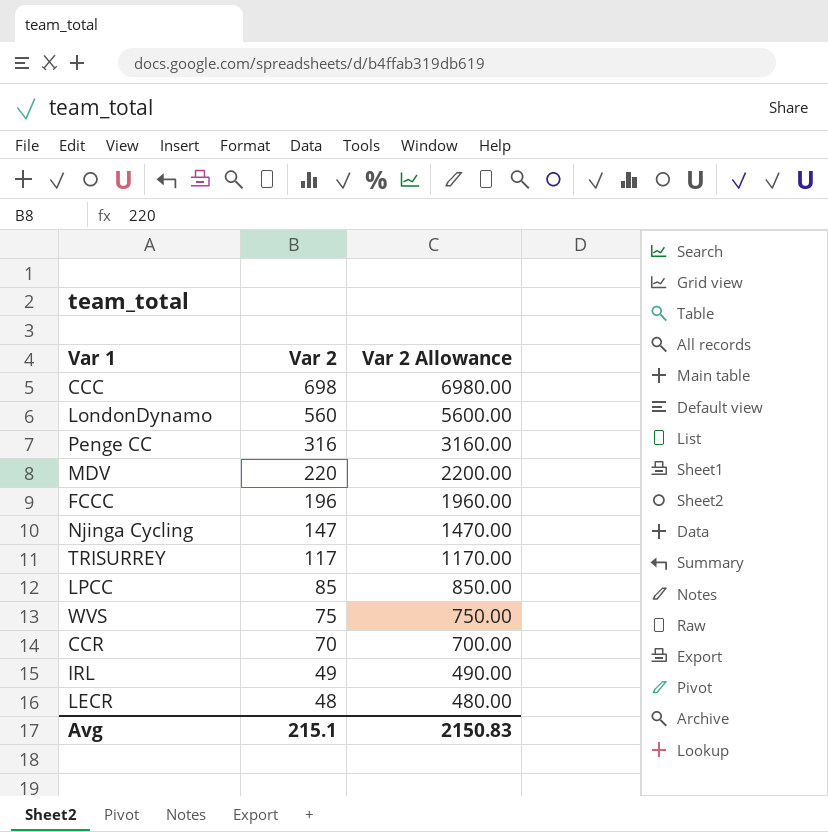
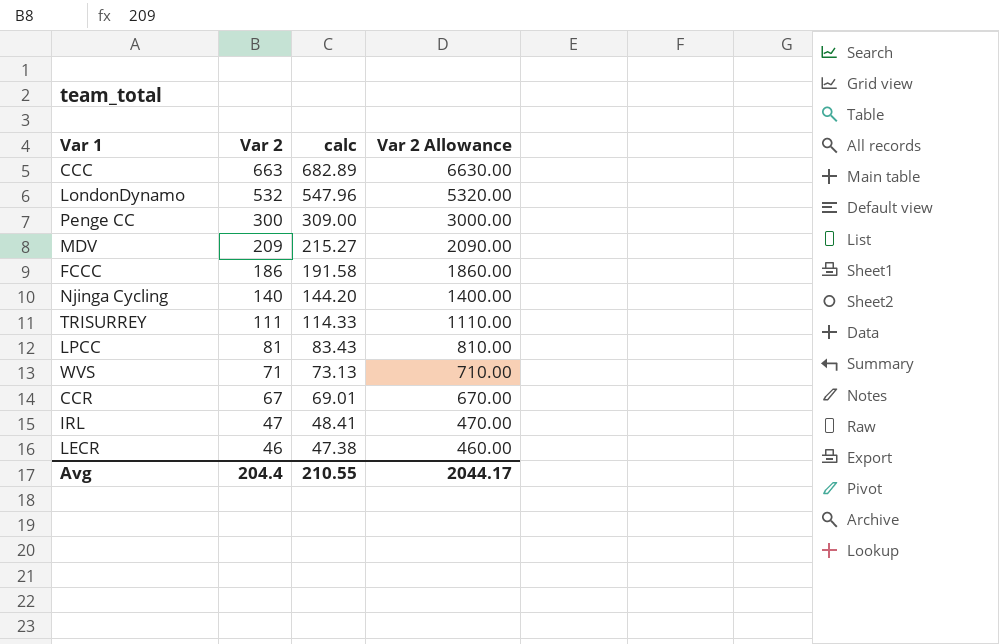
column calc | formula: none -> [Var 2] * 1.03
CCC | Var 2: 698 -> 663
CCC | Var 2 Allowance: 6980.00 -> 6630.00
LondonDynamo | Var 2: 560 -> 532
LondonDynamo | Var 2 Allowance: 5600.00 -> 5320.00
Penge CC | Var 2: 316 -> 300
Penge CC | Var 2 Allowance: 3160.00 -> 3000.00
MDV | Var 2: 220 -> 209
MDV | Var 2 Allowance: 2200.00 -> 2090.00
FCCC | Var 2: 196 -> 186
FCCC | Var 2 Allowance: 1960.00 -> 1860.00
Njinga Cycling | Var 2: 147 -> 140
Njinga Cycling | Var 2 Allowance: 1470.00 -> 1400.00
TRISURREY | Var 2: 117 -> 111
TRISURREY | Var 2 Allowance: 1170.00 -> 1110.00
LPCC | Var 2: 85 -> 81
LPCC | Var 2 Allowance: 850.00 -> 810.00
WVS | Var 2: 75 -> 71
WVS | Var 2 Allowance: 750.00 -> 710.00
CCR | Var 2: 70 -> 67
CCR | Var 2 Allowance: 700.00 -> 670.00
IRL | Var 2: 49 -> 47
IRL | Var 2 Allowance: 490.00 -> 470.00
LECR | Var 2: 48 -> 46
LECR | Var 2 Allowance: 480.00 -> 460.00
Avg | Var 2: 215.1 -> 204.4
Avg | Var 2 Allowance: 2150.83 -> 2044.17

